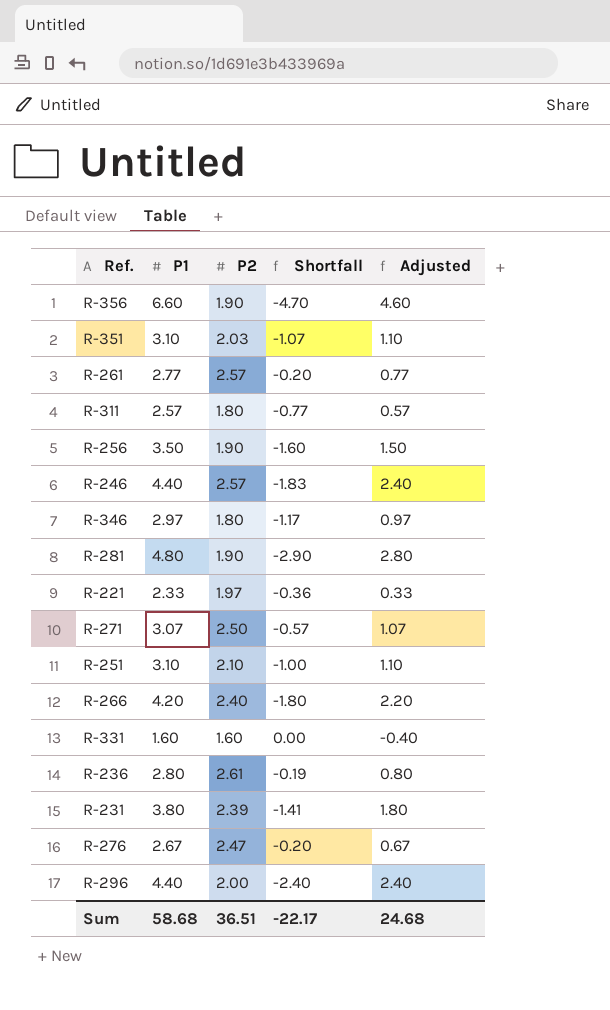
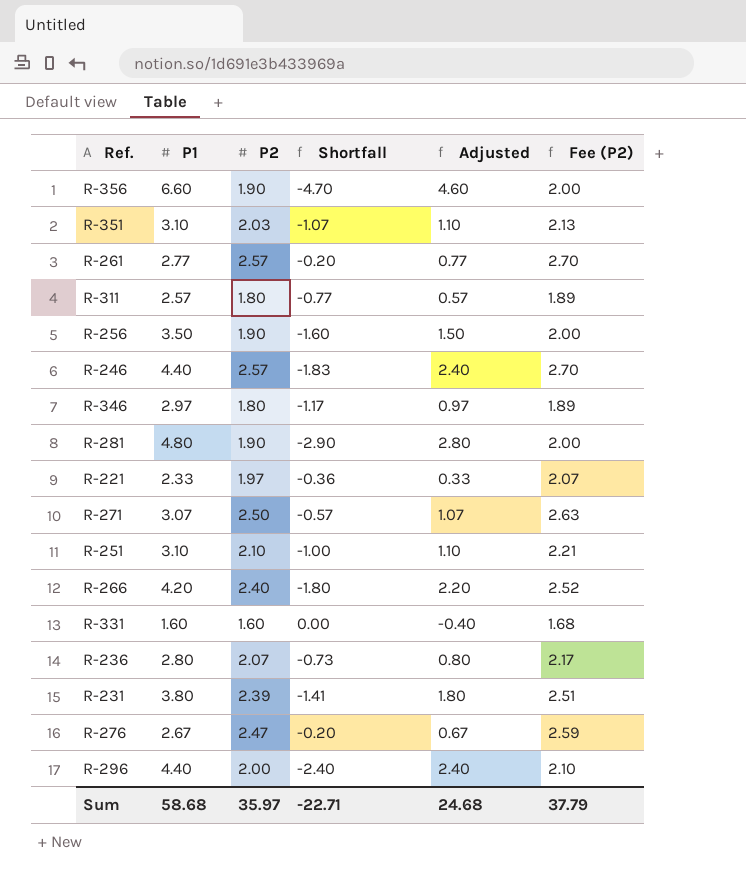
column Fee (P2) | formula: none -> [P2] * 1.05
R-236 | P2: 2.61 -> 2.07
R-236 | Shortfall: -0.19 -> -0.73
Sum | P2: 36.51 -> 35.97
Sum | Shortfall: -22.17 -> -22.71

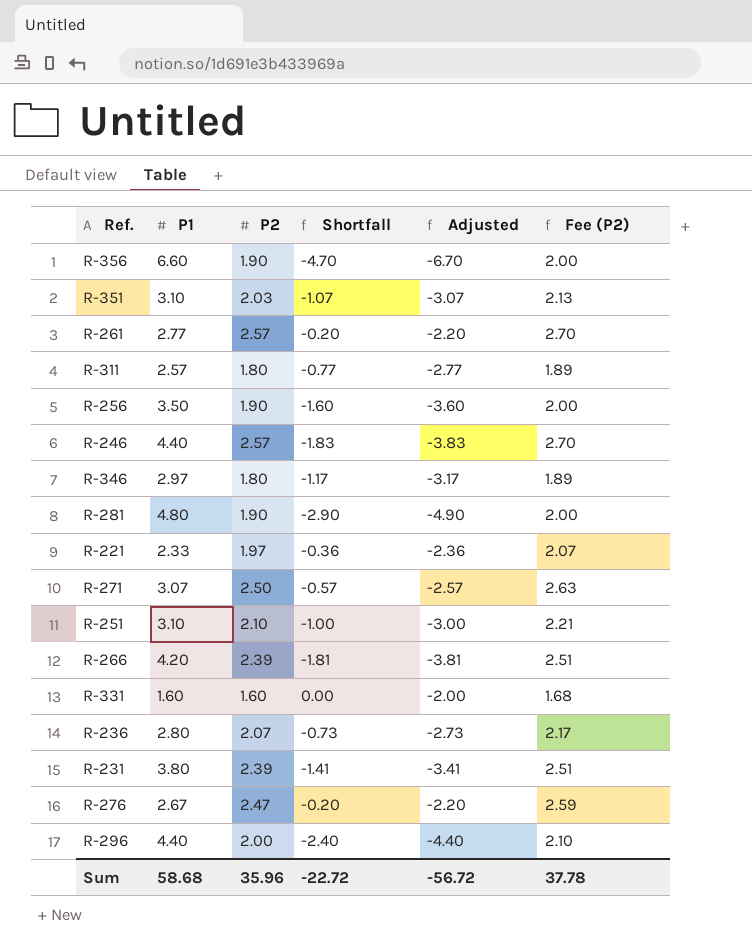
column Adjusted | formula: [P1] - 2 -> [Shortfall] - 2
R-266 | P2: 2.40 -> 2.39
R-266 | Shortfall: -1.80 -> -1.81
R-266 | Fee (P2): 2.52 -> 2.51
Sum | P2: 35.97 -> 35.96
Sum | Shortfall: -22.71 -> -22.72
Sum | Adjusted: 24.68 -> -56.72
Sum | Fee (P2): 37.79 -> 37.78

